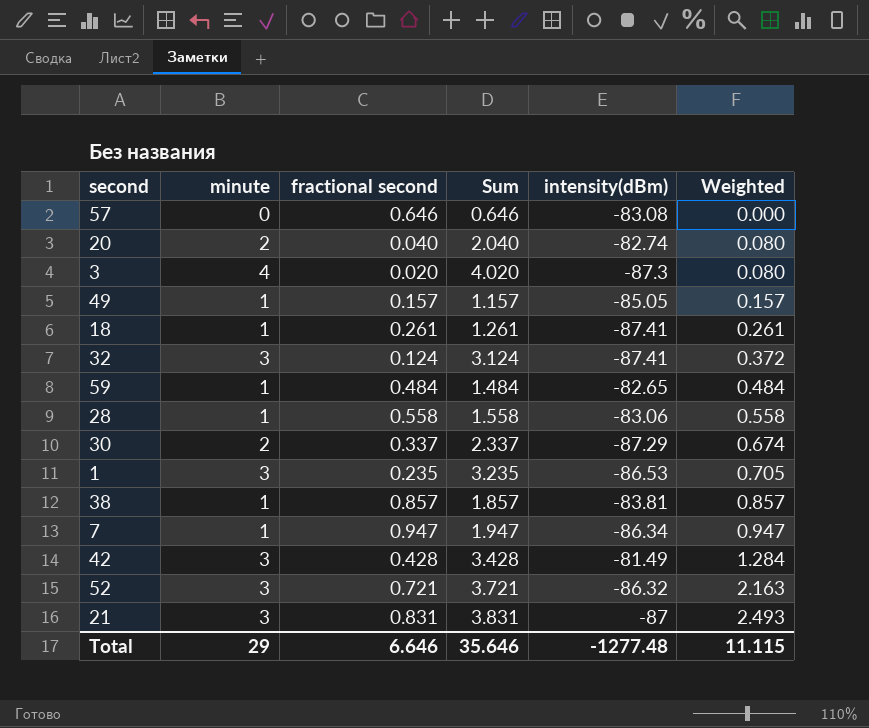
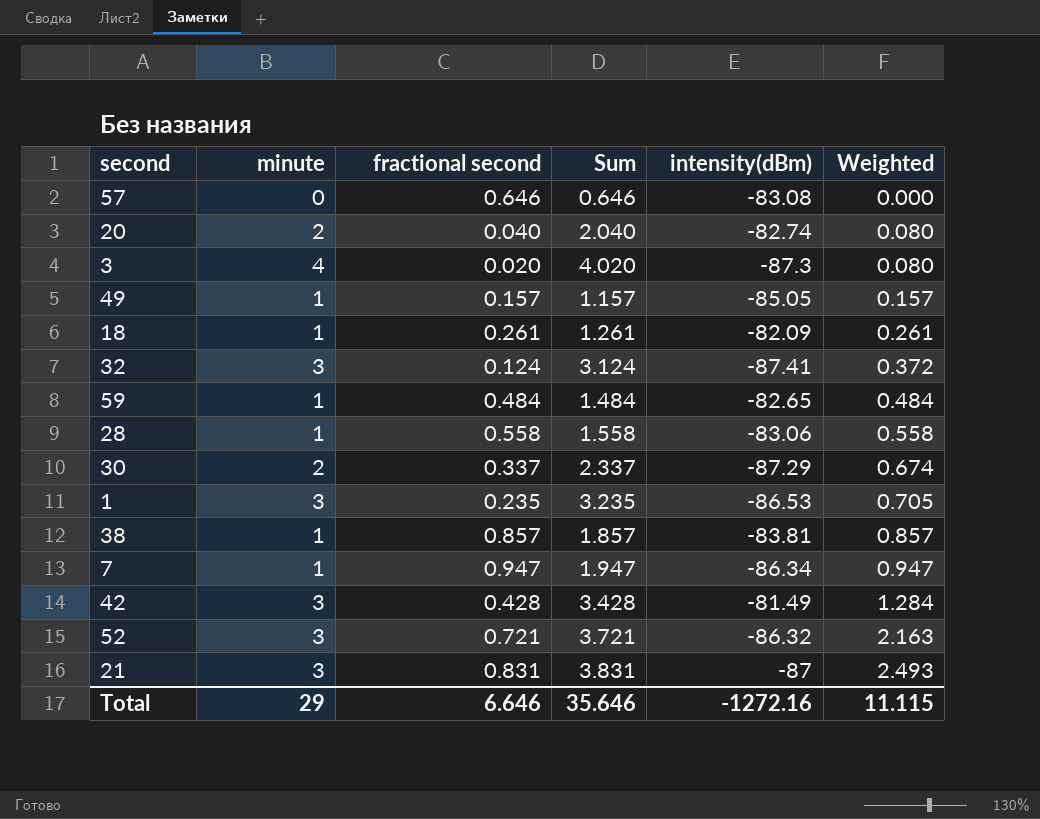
18 | intensity(dBm): -87.41 -> -82.09
Total | intensity(dBm): -1277.48 -> -1272.16

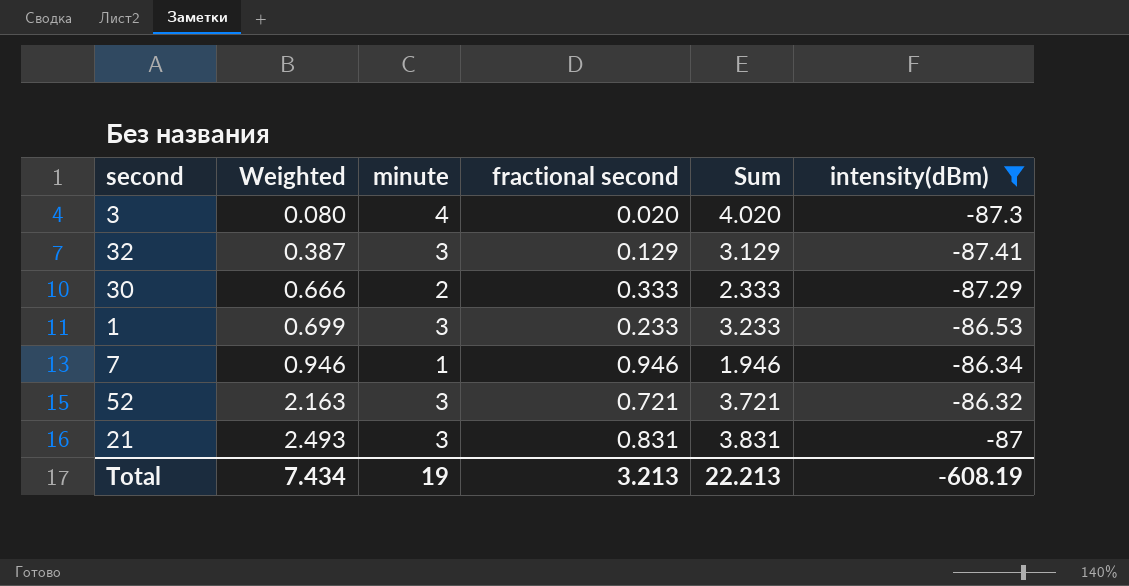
filter: none -> intensity(dBm) <= -86.32
column Weighted | position: 6 -> 2
32 | Weighted: 0.372 -> 0.387
32 | fractional second: 0.124 -> 0.129
32 | Sum: 3.124 -> 3.129
30 | Weighted: 0.674 -> 0.666
30 | fractional second: 0.337 -> 0.333
30 | Sum: 2.337 -> 2.333
1 | Weighted: 0.705 -> 0.699
1 | fractional second: 0.235 -> 0.233
1 | Sum: 3.235 -> 3.233
7 | Weighted: 0.947 -> 0.946
7 | fractional second: 0.947 -> 0.946
7 | Sum: 1.947 -> 1.946
Total | Weighted: 11.115 -> 7.434
Total | minute: 29 -> 19
Total | fractional second: 6.646 -> 3.213
Total | Sum: 35.646 -> 22.213
Total | intensity(dBm): -1272.16 -> -608.19

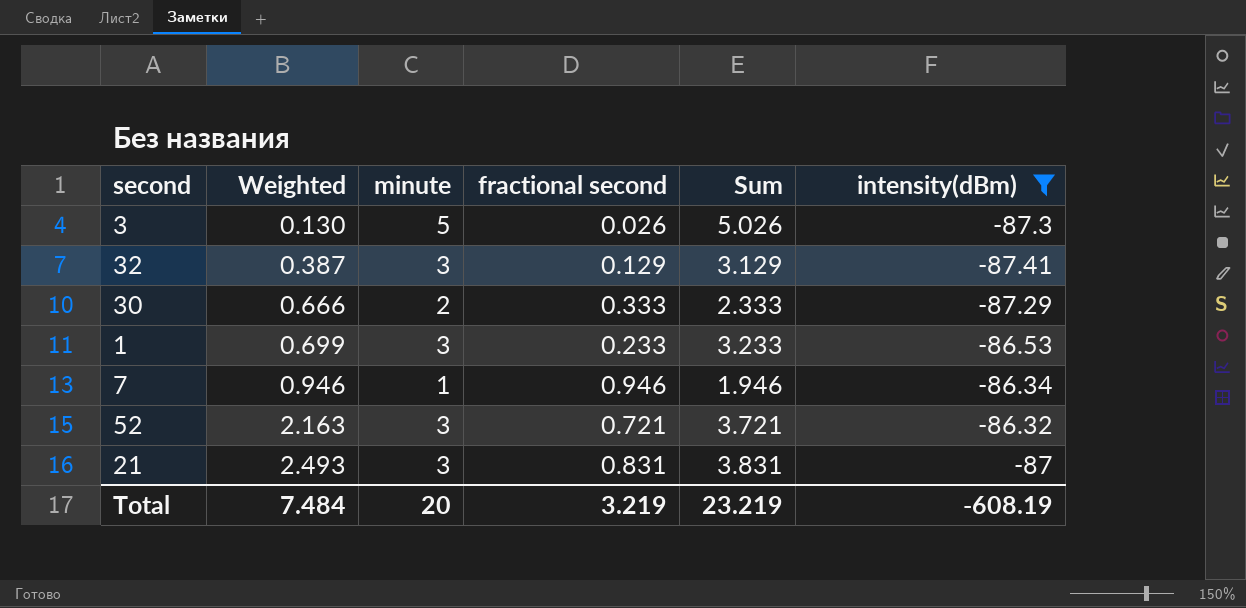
3 | Weighted: 0.080 -> 0.130
3 | minute: 4 -> 5
3 | fractional second: 0.020 -> 0.026
3 | Sum: 4.020 -> 5.026
Total | Weighted: 7.434 -> 7.484
Total | minute: 19 -> 20
Total | fractional second: 3.213 -> 3.219
Total | Sum: 22.213 -> 23.219

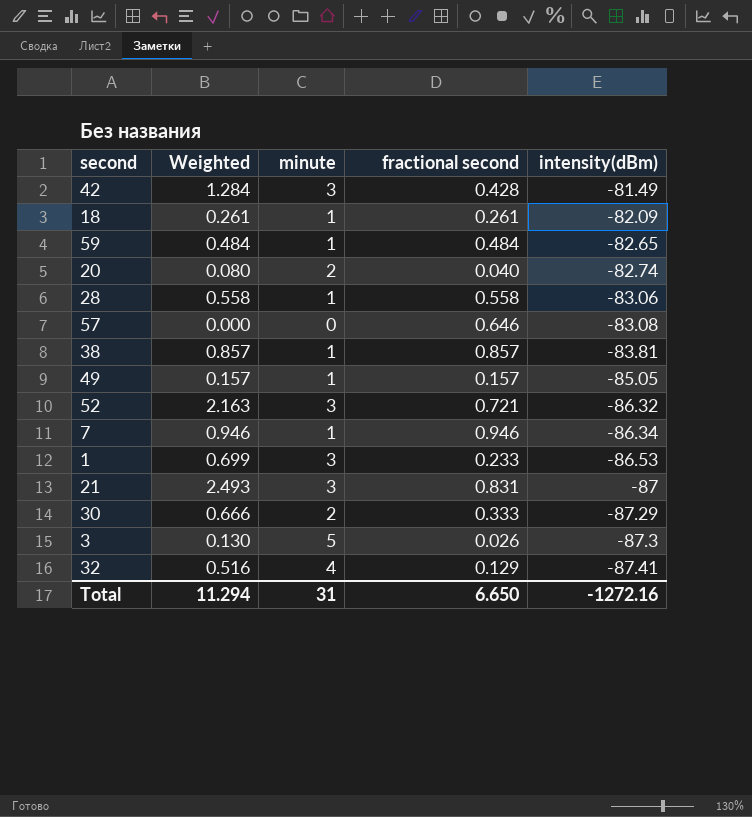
filter: intensity(dBm) <= -86.32 -> none
row order: Weighted ascending -> intensity(dBm) descending
column Sum | formula: [minute] + [fractional second] -> none
32 | Weighted: 0.387 -> 0.516
32 | minute: 3 -> 4
Total | Weighted: 7.484 -> 11.294
Total | minute: 20 -> 31
Total | fractional second: 3.219 -> 6.650
Total | intensity(dBm): -608.19 -> -1272.16

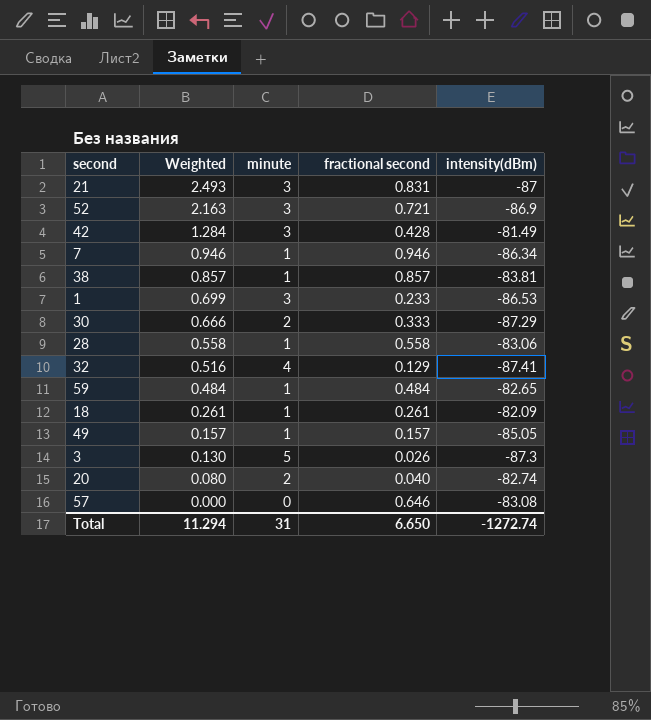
row order: intensity(dBm) descending -> Weighted descending
52 | intensity(dBm): -86.32 -> -86.9
Total | intensity(dBm): -1272.16 -> -1272.74

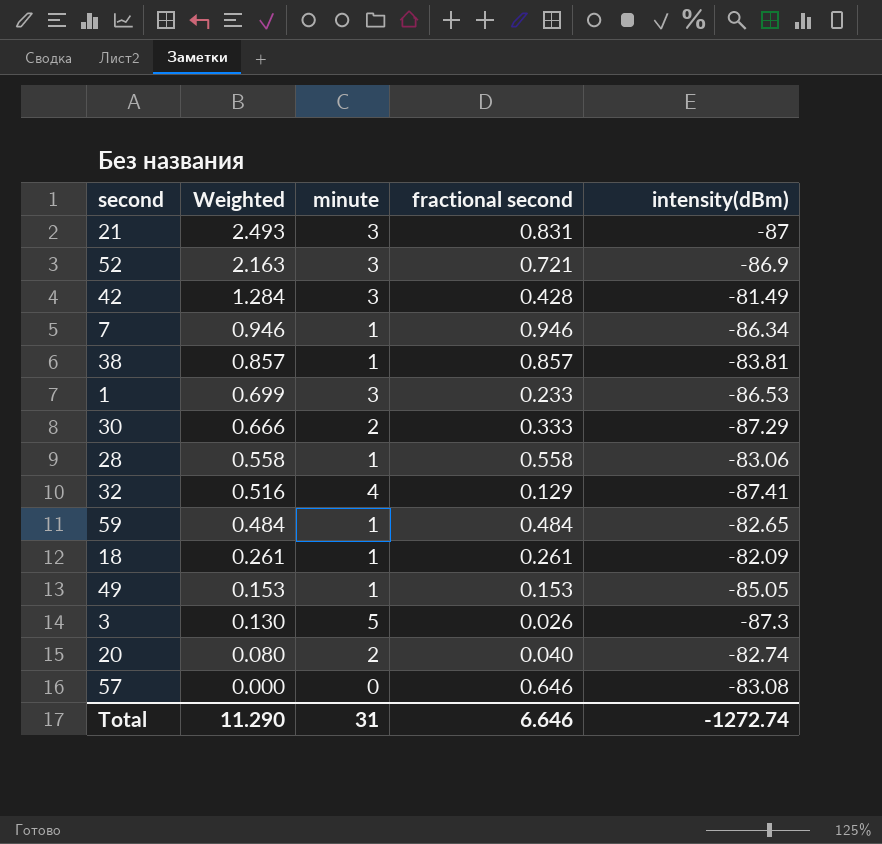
49 | Weighted: 0.157 -> 0.153
49 | fractional second: 0.157 -> 0.153
Total | Weighted: 11.294 -> 11.290
Total | fractional second: 6.650 -> 6.646

